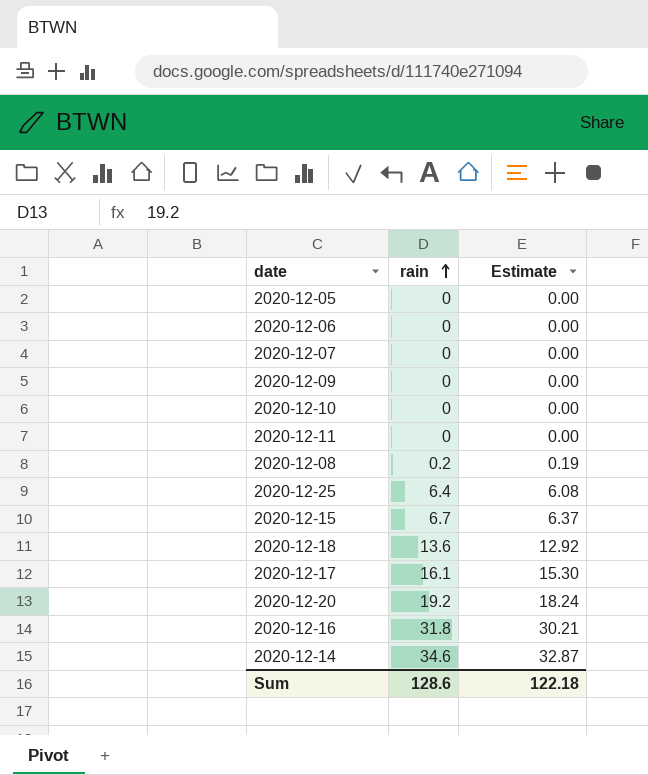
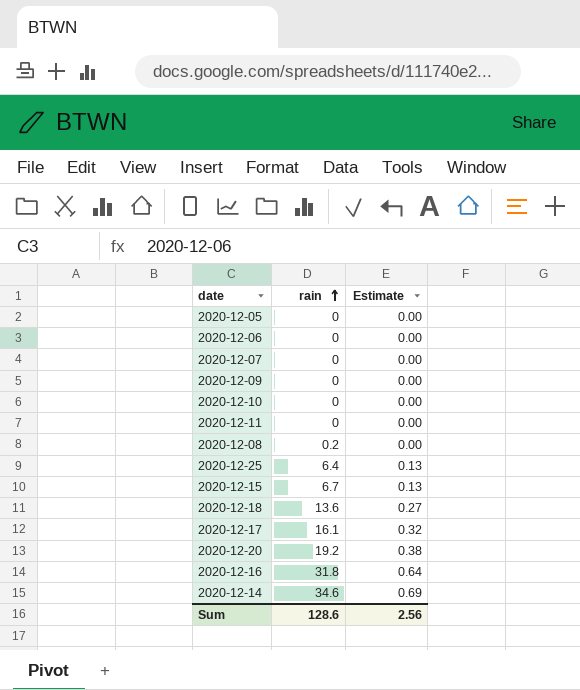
column Estimate | formula: [rain] * 0.95 -> [rain] * 0.02
Sum | Estimate: 122.18 -> 2.56

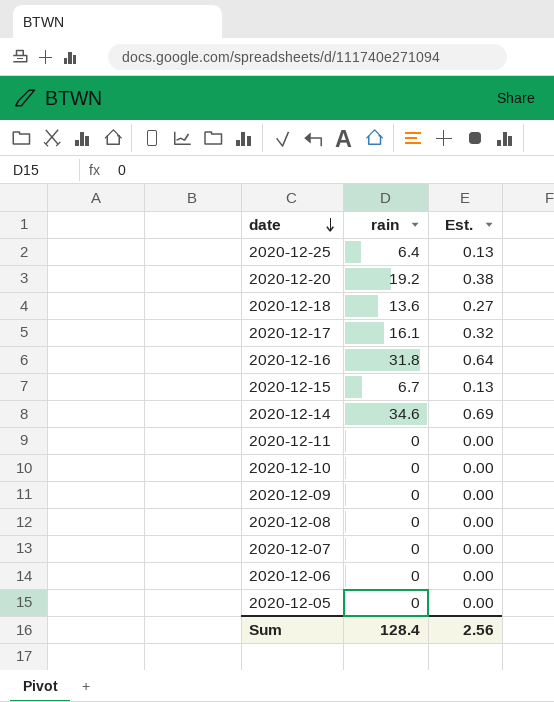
row order: rain ascending -> date descending
column name: Estimate -> Est.
2020-12-08 | rain: 0.2 -> 0
Sum | rain: 128.6 -> 128.4

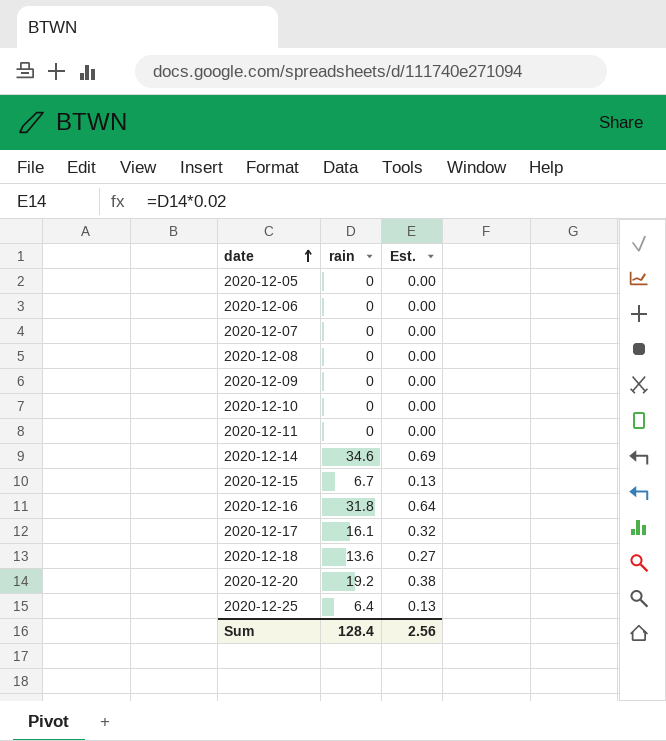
row order: date descending -> date ascending

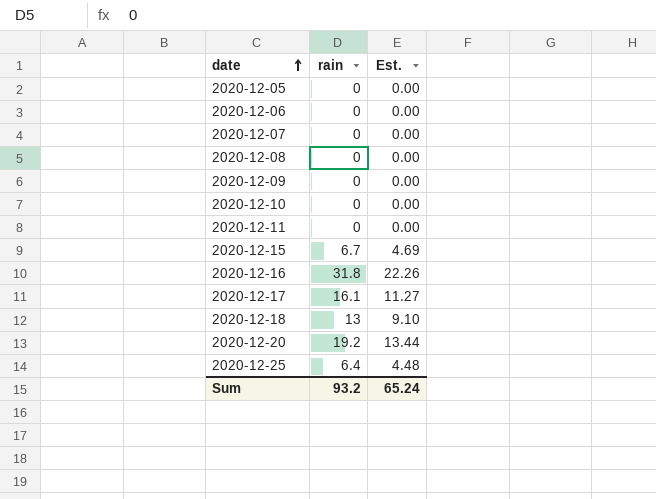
column Est. | formula: [rain] * 0.02 -> [rain] * 0.7
row 2020-12-14: 34.6 | 0.69 -> none
2020-12-18 | rain: 13.6 -> 13
Sum | rain: 128.4 -> 93.2
Sum | Est.: 2.56 -> 65.24

